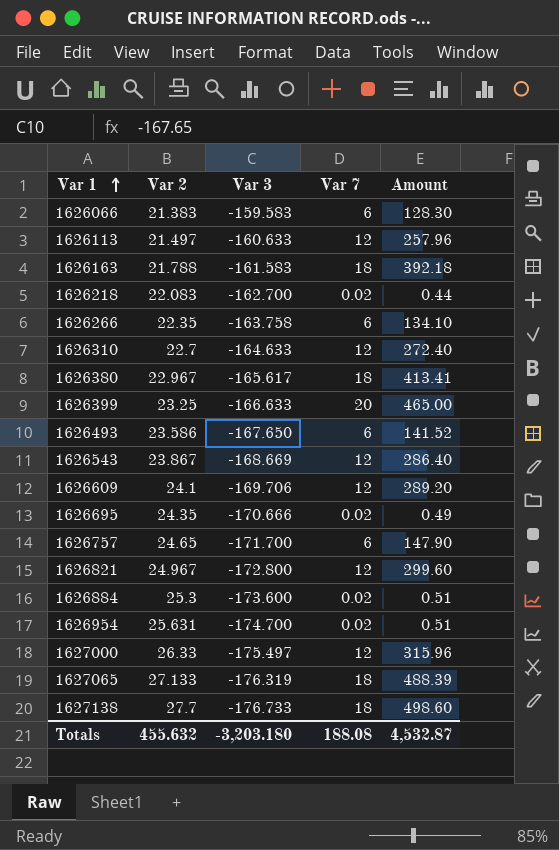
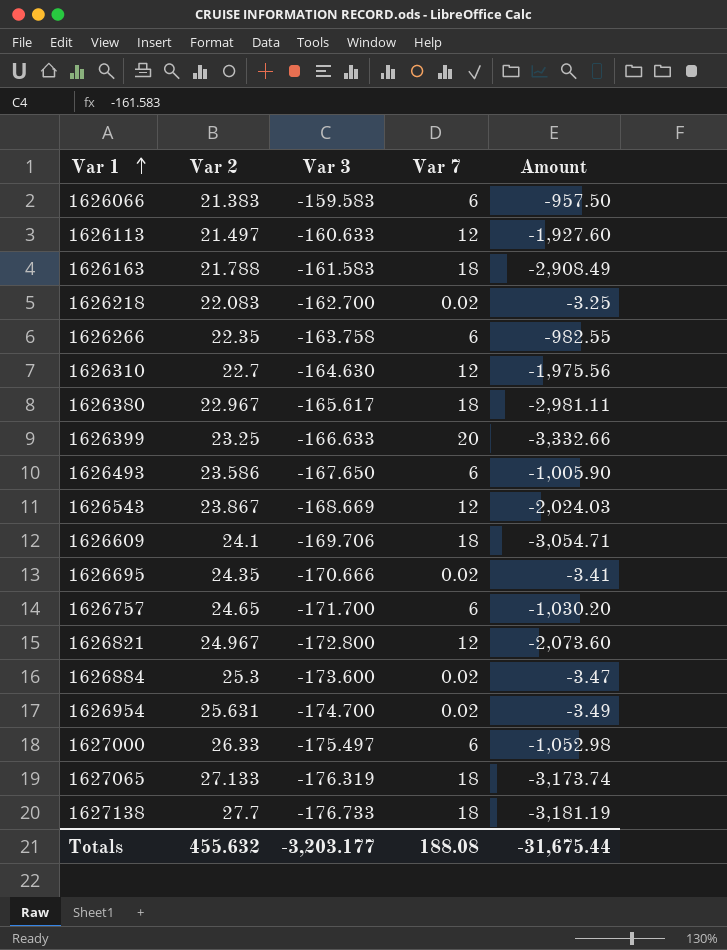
column Amount | formula: [Var 2] * [Var 7] -> [Var 3] * [Var 7]
1626310 | Var 3: -164.633 -> -164.630
1626609 | Var 7: 12 -> 18
1627000 | Var 7: 12 -> 6
Totals | Var 3: -3,203.180 -> -3,203.177
Totals | Amount: 4,532.87 -> -31,675.44

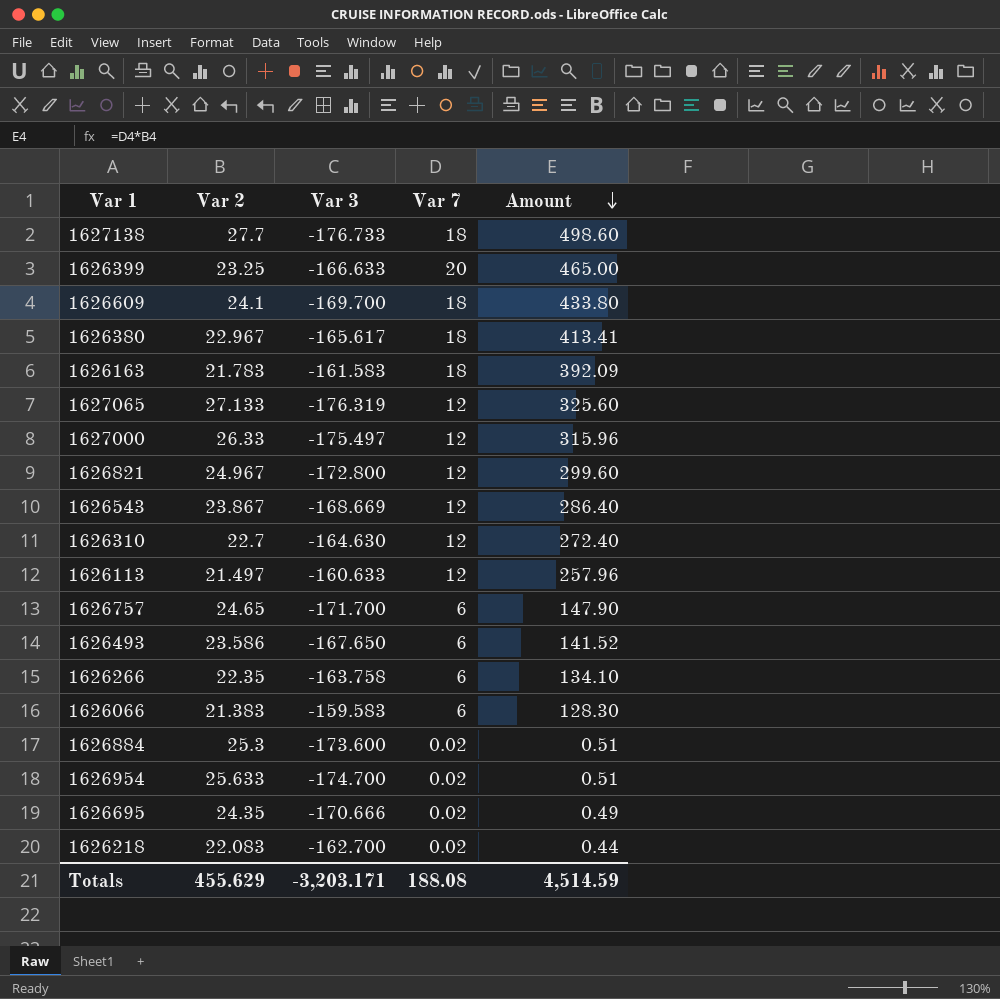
row order: Var 1 ascending -> Amount descending
column Amount | formula: [Var 3] * [Var 7] -> [Var 2] * [Var 7]
1626609 | Var 3: -169.706 -> -169.700
1626163 | Var 2: 21.788 -> 21.783
1627065 | Var 7: 18 -> 12
1627000 | Var 7: 6 -> 12
1626954 | Var 2: 25.631 -> 25.633
Totals | Var 2: 455.632 -> 455.629
Totals | Var 3: -3,203.177 -> -3,203.171
Totals | Amount: -31,675.44 -> 4,514.59

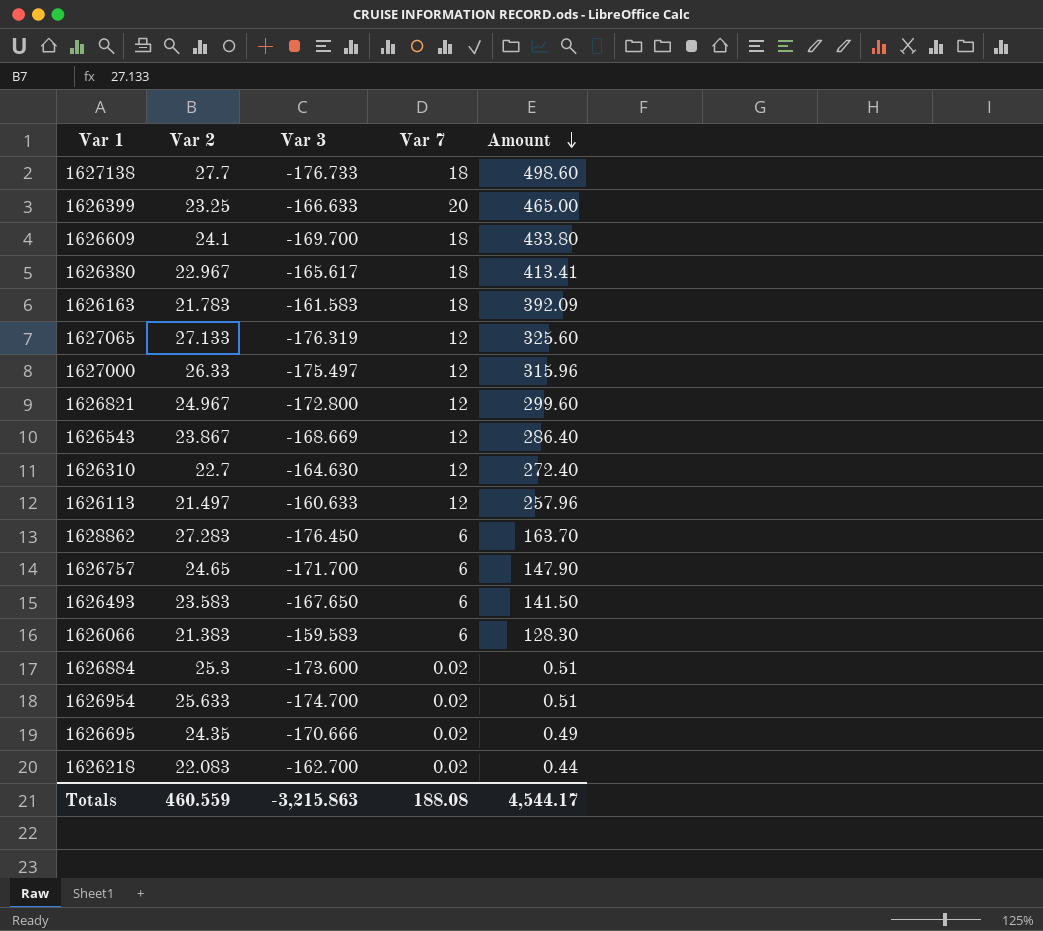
row 1626266: 22.35 | -163.758 | 6 | 134.10 -> none
row 1628862: none -> 27.283 | -176.450 | 6 | 163.70
1626493 | Var 2: 23.586 -> 23.583
1626493 | Amount: 141.52 -> 141.50
Totals | Var 2: 455.629 -> 460.559
Totals | Var 3: -3,203.171 -> -3,215.863
Totals | Amount: 4,514.59 -> 4,544.17

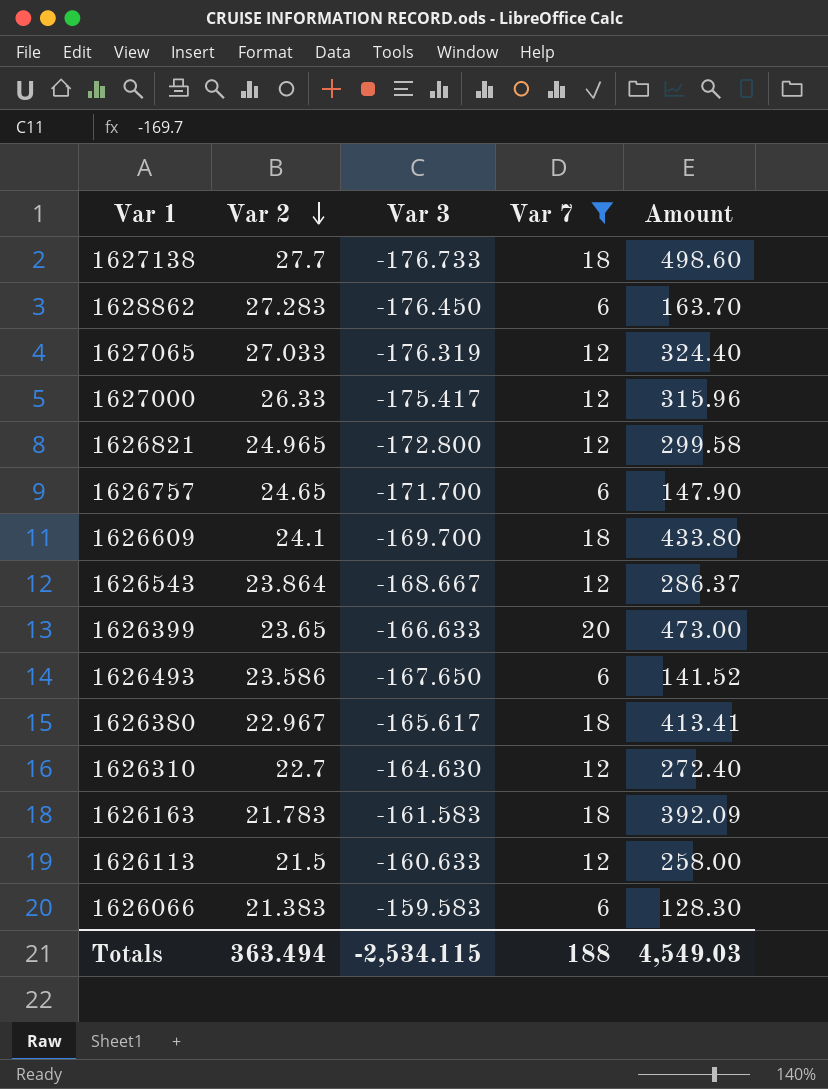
filter: none -> Var 7 != 0.02
row order: Amount descending -> Var 2 descending
1627065 | Var 2: 27.133 -> 27.033
1627065 | Amount: 325.60 -> 324.40
1627000 | Var 3: -175.497 -> -175.417
1626821 | Var 2: 24.967 -> 24.965
1626821 | Amount: 299.60 -> 299.58
1626543 | Var 2: 23.867 -> 23.864
1626543 | Var 3: -168.669 -> -168.667
1626543 | Amount: 286.40 -> 286.37
1626399 | Var 2: 23.25 -> 23.65
1626399 | Amount: 465.00 -> 473.00
1626493 | Var 2: 23.583 -> 23.586
1626493 | Amount: 141.50 -> 141.52
1626113 | Var 2: 21.497 -> 21.5
1626113 | Amount: 257.96 -> 258.00
Totals | Var 2: 460.559 -> 363.494
Totals | Var 3: -3,215.863 -> -2,534.115
Totals | Var 7: 188.08 -> 188
Totals | Amount: 4,544.17 -> 4,549.03

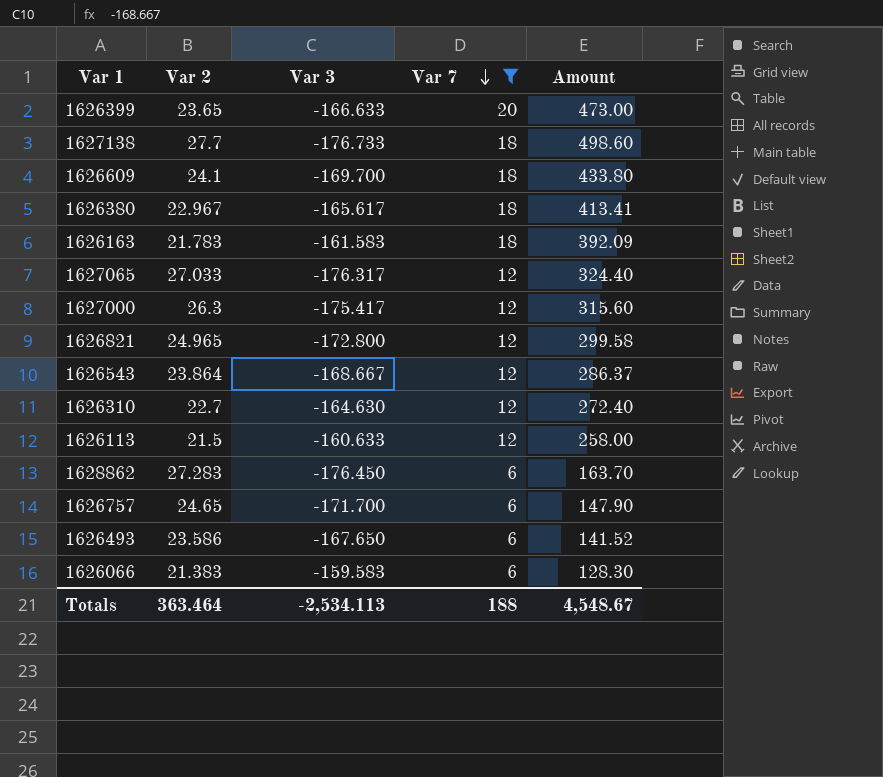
row order: Var 2 descending -> Var 7 descending
1627065 | Var 3: -176.319 -> -176.317
1627000 | Var 2: 26.33 -> 26.3
1627000 | Amount: 315.96 -> 315.60
Totals | Var 2: 363.494 -> 363.464
Totals | Var 3: -2,534.115 -> -2,534.113
Totals | Amount: 4,549.03 -> 4,548.67

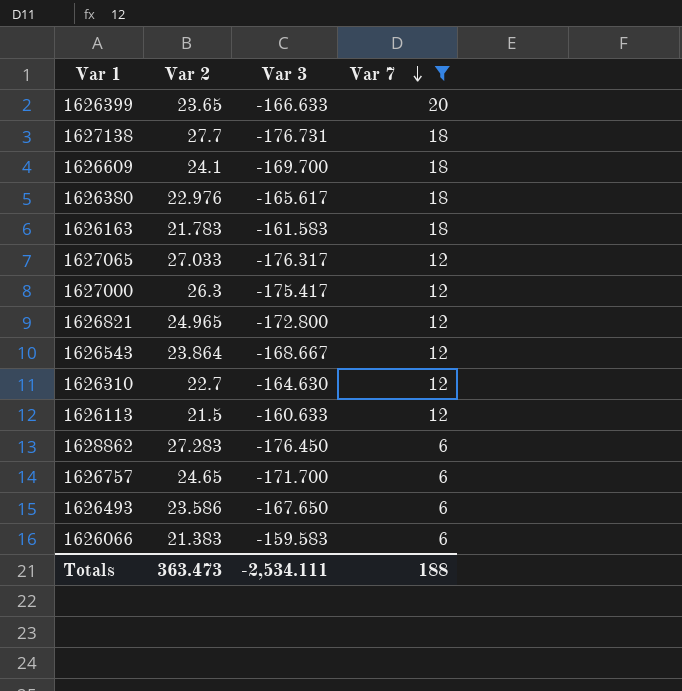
column Amount | formula: [Var 2] * [Var 7] -> none
1627138 | Var 3: -176.733 -> -176.731
1626380 | Var 2: 22.967 -> 22.976
Totals | Var 2: 363.464 -> 363.473
Totals | Var 3: -2,534.113 -> -2,534.111

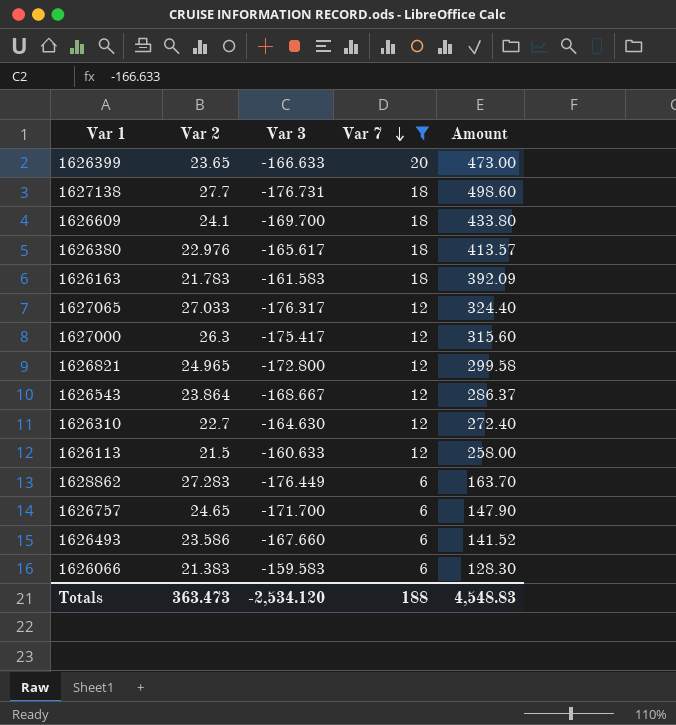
column Amount | formula: none -> [Var 2] * [Var 7]
1628862 | Var 3: -176.450 -> -176.449
1626493 | Var 3: -167.650 -> -167.660
Totals | Var 3: -2,534.111 -> -2,534.120

